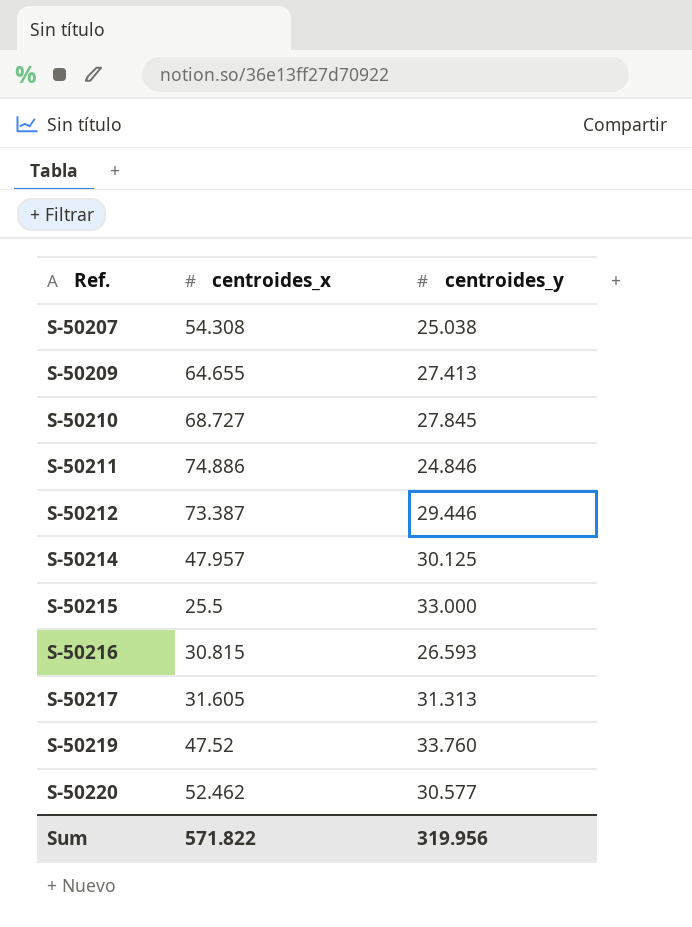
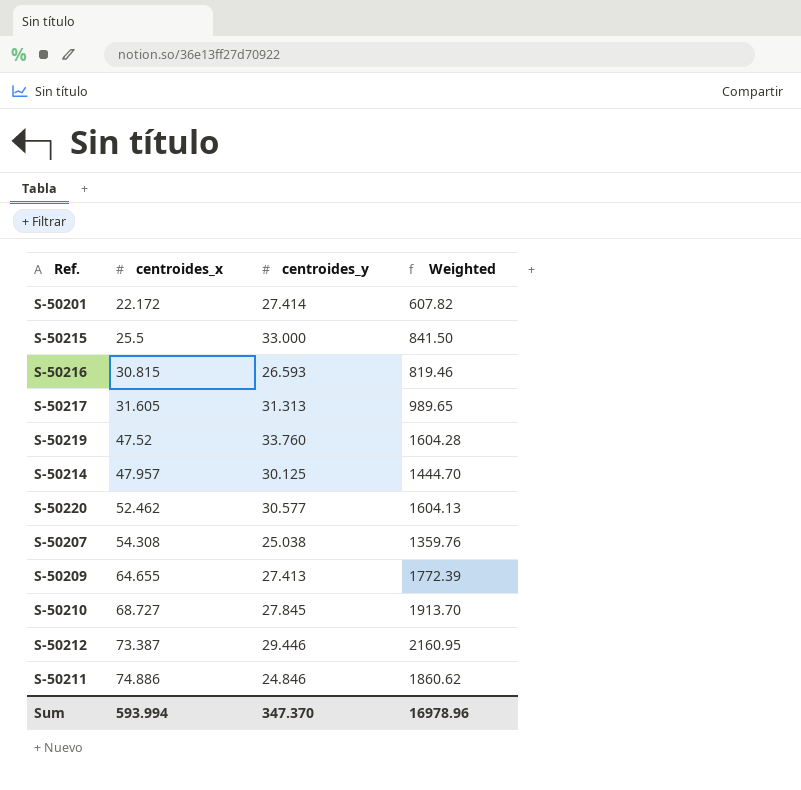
row order: Ref. ascending -> centroides_x ascending
column Weighted | formula: none -> [centroides_x] * [centroides_y]
row S-50201: none -> 22.172 | 27.414 | 607.82
Sum | centroides_x: 571.822 -> 593.994
Sum | centroides_y: 319.956 -> 347.370

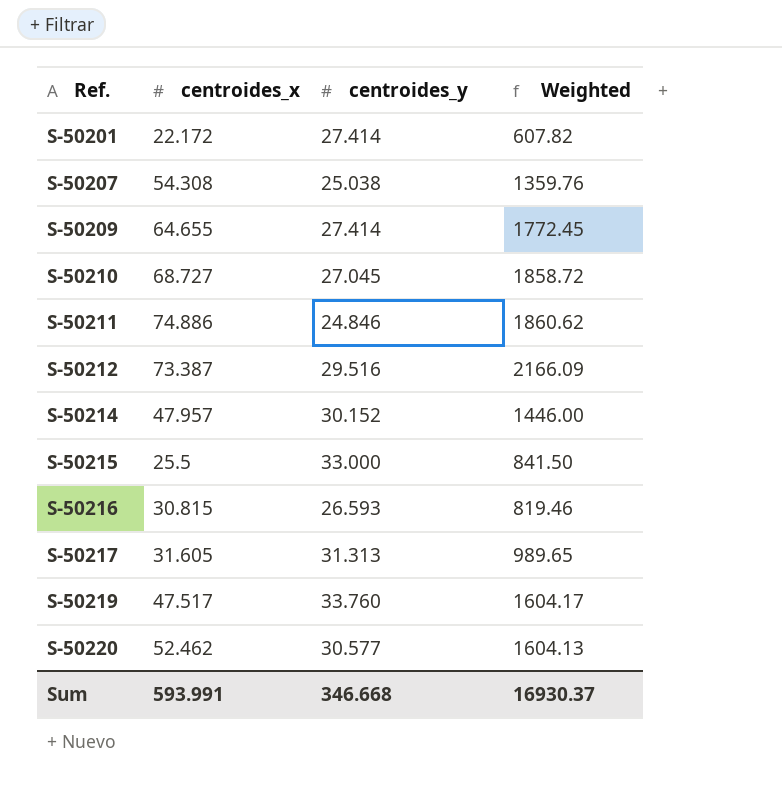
row order: centroides_x ascending -> Ref. ascending
S-50209 | centroides_y: 27.413 -> 27.414
S-50209 | Weighted: 1772.39 -> 1772.45
S-50210 | centroides_y: 27.845 -> 27.045
S-50210 | Weighted: 1913.70 -> 1858.72
S-50212 | centroides_y: 29.446 -> 29.516
S-50212 | Weighted: 2160.95 -> 2166.09
S-50214 | centroides_y: 30.125 -> 30.152
S-50214 | Weighted: 1444.70 -> 1446.00
S-50219 | centroides_x: 47.52 -> 47.517
S-50219 | Weighted: 1604.28 -> 1604.17
Sum | centroides_x: 593.994 -> 593.991
Sum | centroides_y: 347.370 -> 346.668
Sum | Weighted: 16978.96 -> 16930.37

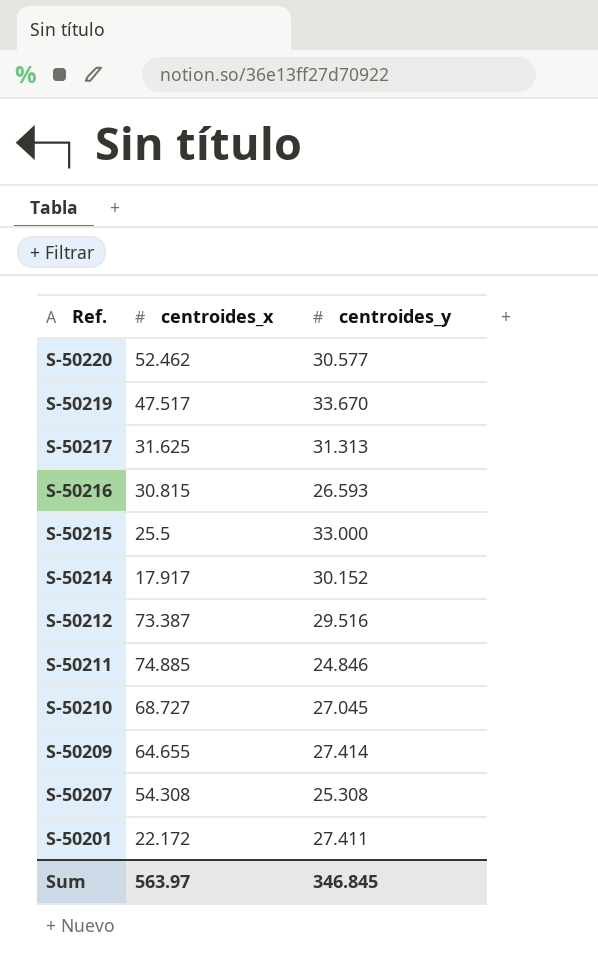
row order: Ref. ascending -> Ref. descending
column Weighted | formula: [centroides_x] * [centroides_y] -> none
S-50219 | centroides_y: 33.760 -> 33.670
S-50217 | centroides_x: 31.605 -> 31.625
S-50214 | centroides_x: 47.957 -> 17.917
S-50211 | centroides_x: 74.886 -> 74.885
S-50207 | centroides_y: 25.038 -> 25.308
S-50201 | centroides_y: 27.414 -> 27.411
Sum | centroides_x: 593.991 -> 563.97
Sum | centroides_y: 346.668 -> 346.845

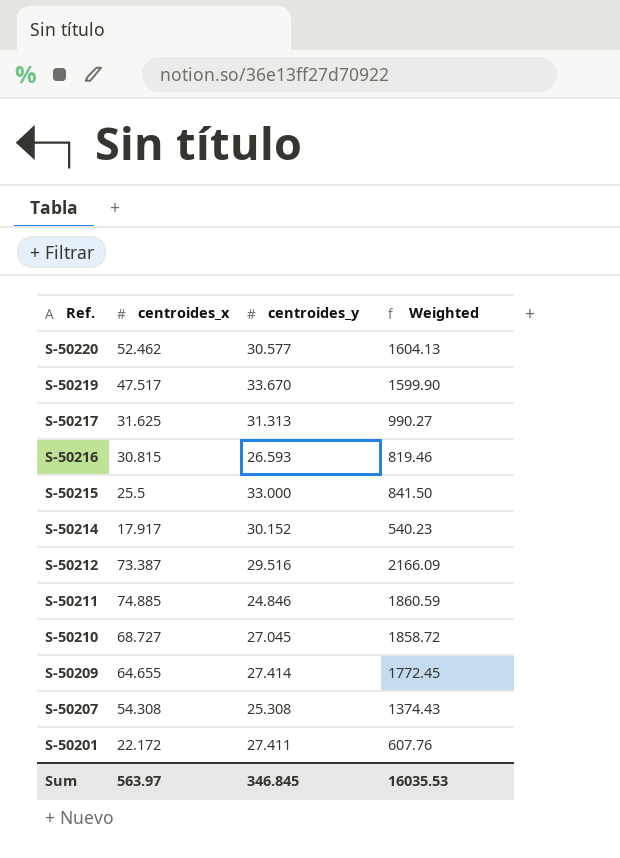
column Weighted | formula: none -> [centroides_x] * [centroides_y]

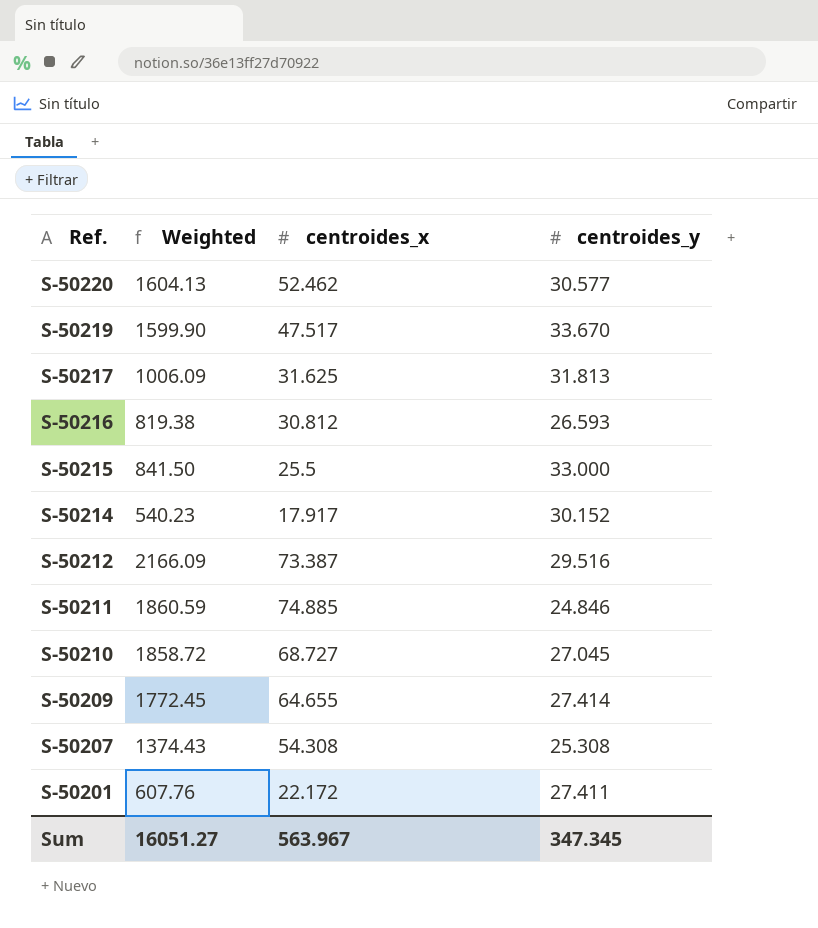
column Weighted | position: 4 -> 2
S-50217 | Weighted: 990.27 -> 1006.09
S-50217 | centroides_y: 31.313 -> 31.813
S-50216 | Weighted: 819.46 -> 819.38
S-50216 | centroides_x: 30.815 -> 30.812
Sum | Weighted: 16035.53 -> 16051.27
Sum | centroides_x: 563.97 -> 563.967
Sum | centroides_y: 346.845 -> 347.345

